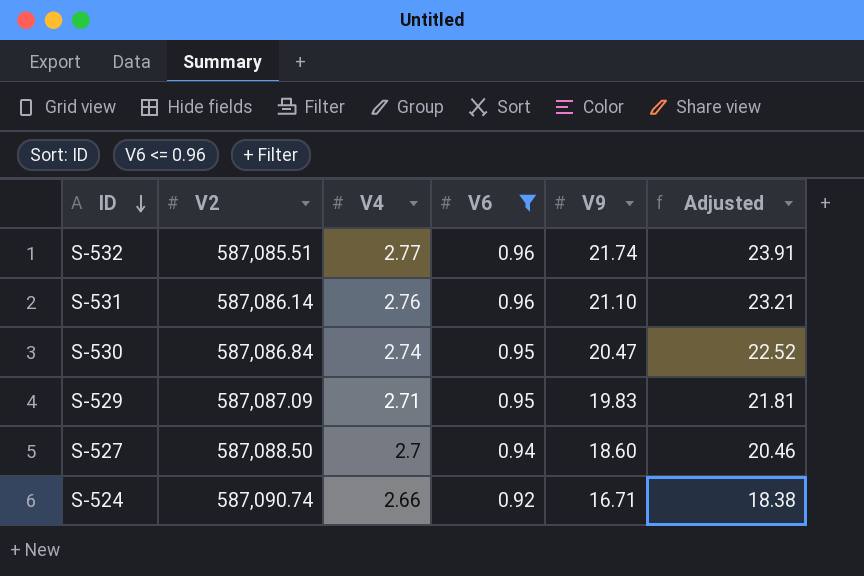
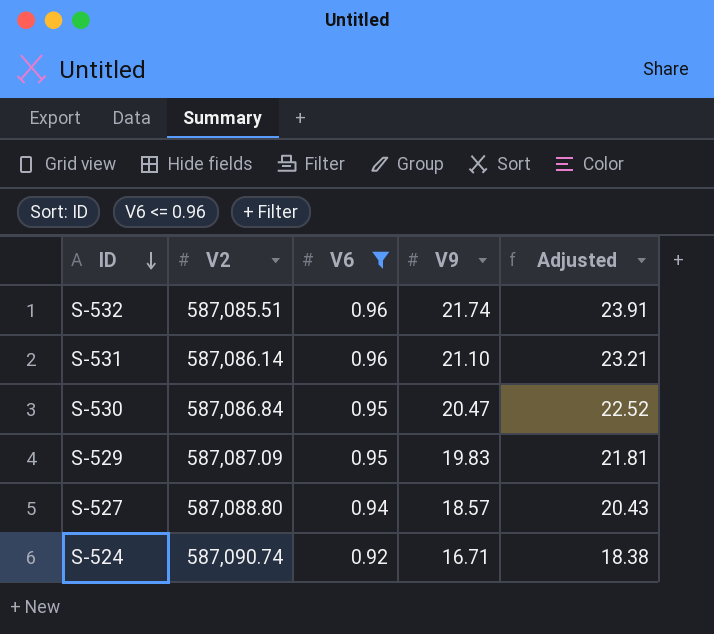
column V4 | position: 3 -> none
S-527 | V2: 587,088.50 -> 587,088.80
S-527 | V9: 18.60 -> 18.57
S-527 | Adjusted: 20.46 -> 20.43

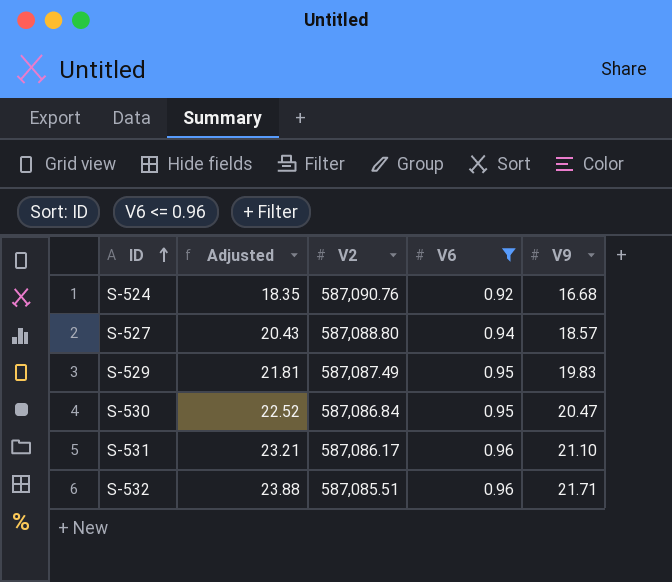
row order: ID descending -> ID ascending
column Adjusted | position: 5 -> 2
S-524 | Adjusted: 18.38 -> 18.35
S-524 | V2: 587,090.74 -> 587,090.76
S-524 | V9: 16.71 -> 16.68
S-529 | V2: 587,087.09 -> 587,087.49
S-531 | V2: 587,086.14 -> 587,086.17
S-532 | Adjusted: 23.91 -> 23.88
S-532 | V9: 21.74 -> 21.71

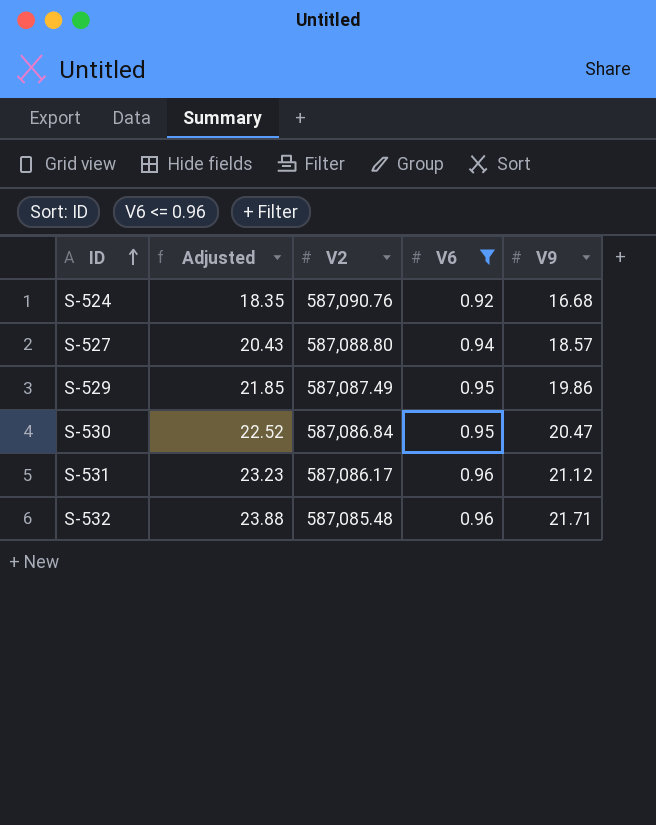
S-529 | Adjusted: 21.81 -> 21.85
S-529 | V9: 19.83 -> 19.86
S-531 | Adjusted: 23.21 -> 23.23
S-531 | V9: 21.10 -> 21.12
S-532 | V2: 587,085.51 -> 587,085.48

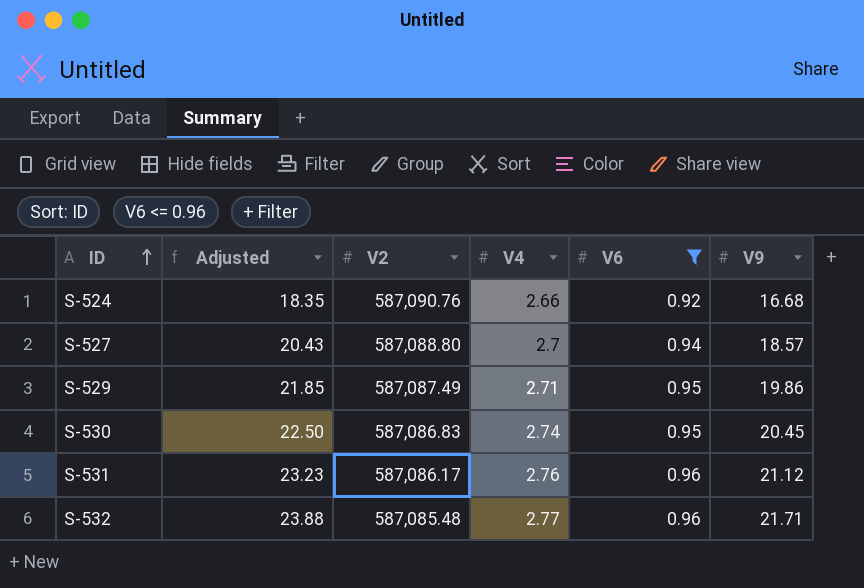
column V4 | position: none -> 4
S-530 | Adjusted: 22.52 -> 22.50
S-530 | V2: 587,086.84 -> 587,086.83
S-530 | V9: 20.47 -> 20.45

